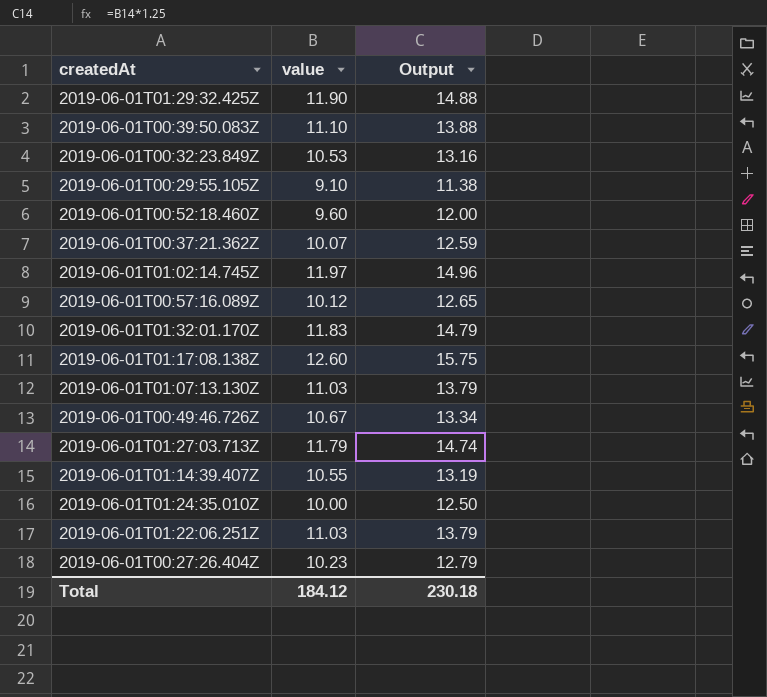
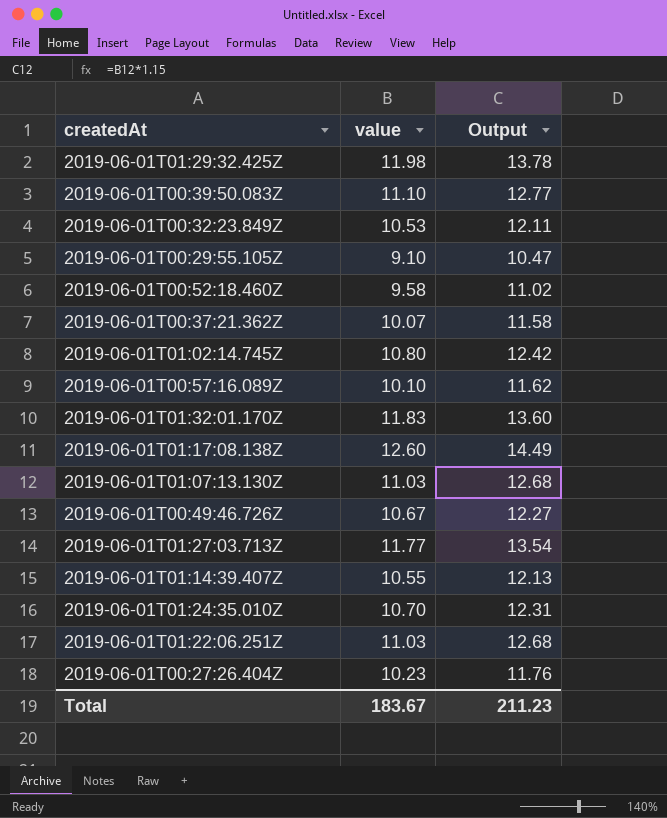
column Output | formula: [value] * 1.25 -> [value] * 1.15
2019-06-01T01:29:32.425Z | value: 11.90 -> 11.98
2019-06-01T00:52:18.460Z | value: 9.60 -> 9.58
2019-06-01T01:02:14.745Z | value: 11.97 -> 10.80
2019-06-01T00:57:16.089Z | value: 10.12 -> 10.10
2019-06-01T01:27:03.713Z | value: 11.79 -> 11.77
2019-06-01T01:24:35.010Z | value: 10.00 -> 10.70
Total | value: 184.12 -> 183.67
Total | Output: 230.18 -> 211.23

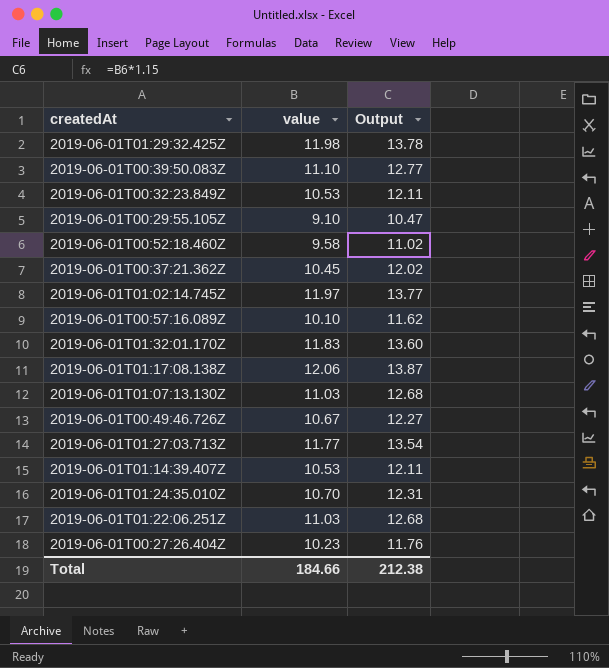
2019-06-01T00:37:21.362Z | value: 10.07 -> 10.45
2019-06-01T00:37:21.362Z | Output: 11.58 -> 12.02
2019-06-01T01:02:14.745Z | value: 10.80 -> 11.97
2019-06-01T01:02:14.745Z | Output: 12.42 -> 13.77
2019-06-01T01:17:08.138Z | value: 12.60 -> 12.06
2019-06-01T01:17:08.138Z | Output: 14.49 -> 13.87
2019-06-01T01:14:39.407Z | value: 10.55 -> 10.53
2019-06-01T01:14:39.407Z | Output: 12.13 -> 12.11
Total | value: 183.67 -> 184.66
Total | Output: 211.23 -> 212.38

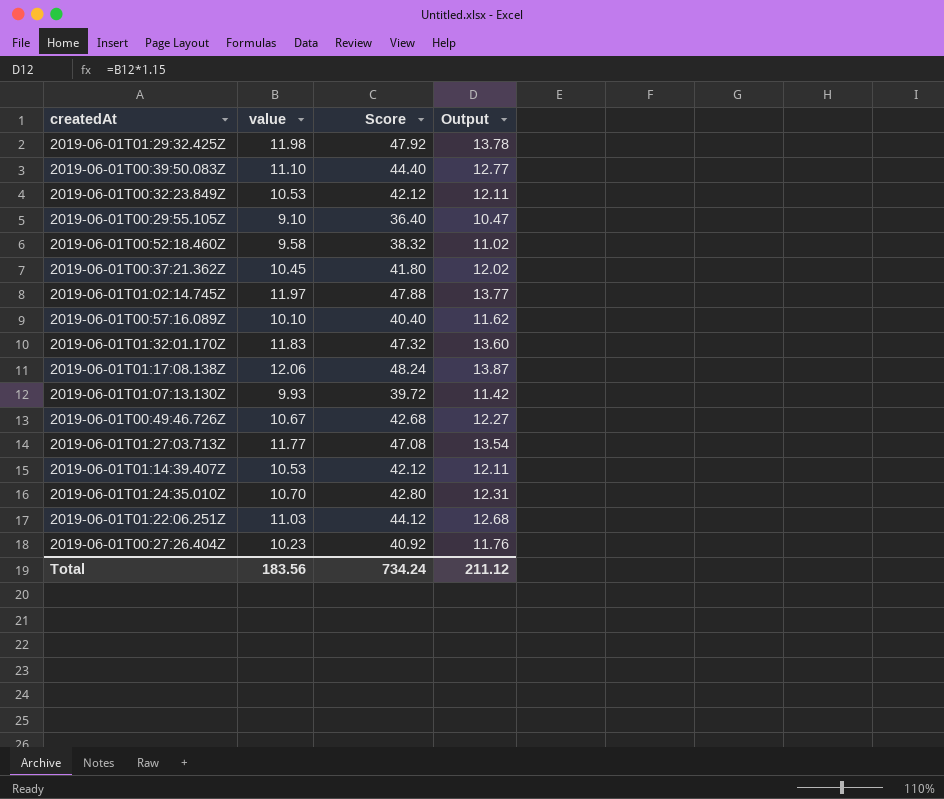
column Score | formula: none -> [value] * 4
2019-06-01T01:07:13.130Z | value: 11.03 -> 9.93
2019-06-01T01:07:13.130Z | Output: 12.68 -> 11.42
Total | value: 184.66 -> 183.56
Total | Output: 212.38 -> 211.12

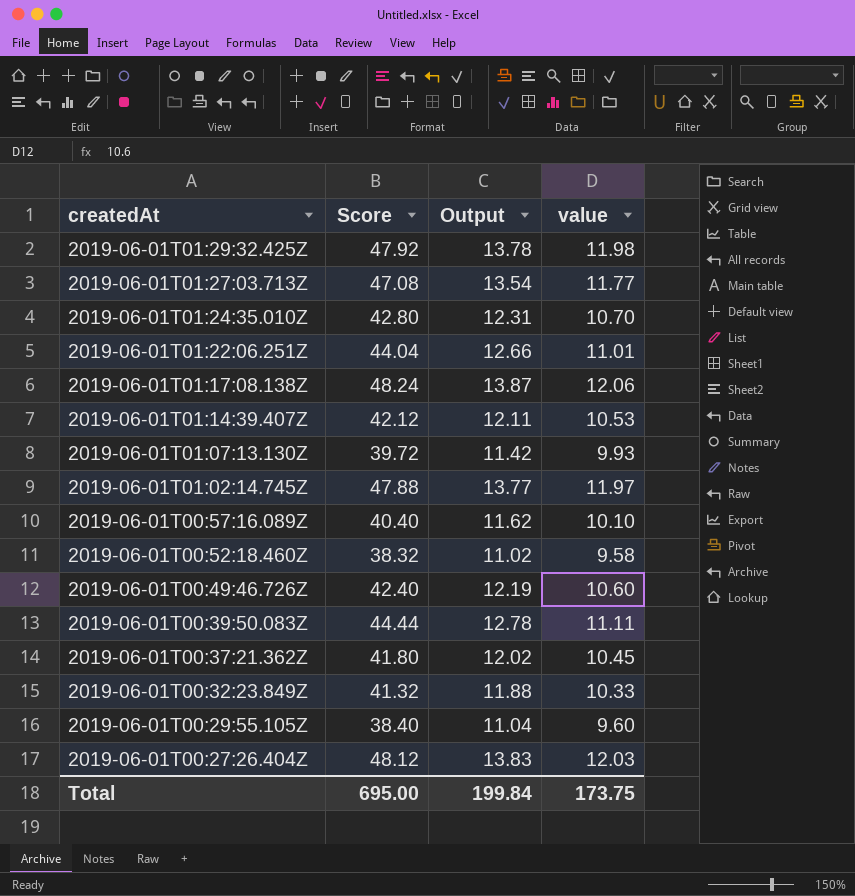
row order: none -> createdAt descending
column value | position: 2 -> 4
row 2019-06-01T01:32:01.170Z: 11.83 | 47.32 | 13.60 -> none
2019-06-01T01:22:06.251Z | Score: 44.12 -> 44.04
2019-06-01T01:22:06.251Z | Output: 12.68 -> 12.66
2019-06-01T01:22:06.251Z | value: 11.03 -> 11.01
2019-06-01T00:49:46.726Z | Score: 42.68 -> 42.40
2019-06-01T00:49:46.726Z | Output: 12.27 -> 12.19
2019-06-01T00:49:46.726Z | value: 10.67 -> 10.60
2019-06-01T00:39:50.083Z | Score: 44.40 -> 44.44
2019-06-01T00:39:50.083Z | Output: 12.77 -> 12.78
2019-06-01T00:39:50.083Z | value: 11.10 -> 11.11
2019-06-01T00:32:23.849Z | Score: 42.12 -> 41.32
2019-06-01T00:32:23.849Z | Output: 12.11 -> 11.88
2019-06-01T00:32:23.849Z | value: 10.53 -> 10.33
2019-06-01T00:29:55.105Z | Score: 36.40 -> 38.40
2019-06-01T00:29:55.105Z | Output: 10.47 -> 11.04
2019-06-01T00:29:55.105Z | value: 9.10 -> 9.60
2019-06-01T00:27:26.404Z | Score: 40.92 -> 48.12
2019-06-01T00:27:26.404Z | Output: 11.76 -> 13.83
2019-06-01T00:27:26.404Z | value: 10.23 -> 12.03
Total | Score: 734.24 -> 695.00
Total | Output: 211.12 -> 199.84
Total | value: 183.56 -> 173.75

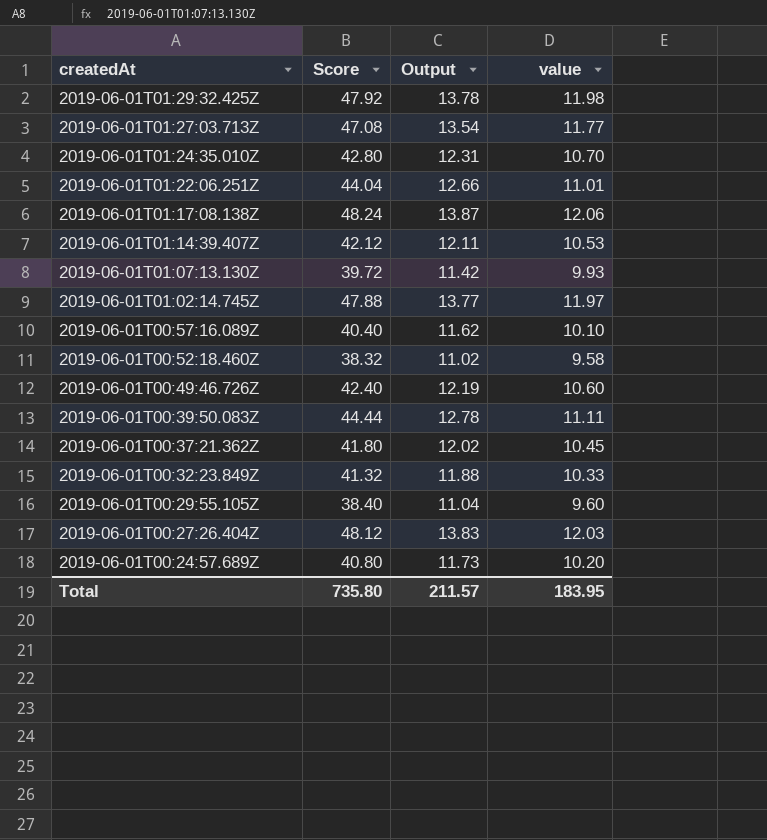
row 2019-06-01T00:24:57.689Z: none -> 40.80 | 11.73 | 10.20
Total | Score: 695.00 -> 735.80
Total | Output: 199.84 -> 211.57
Total | value: 173.75 -> 183.95

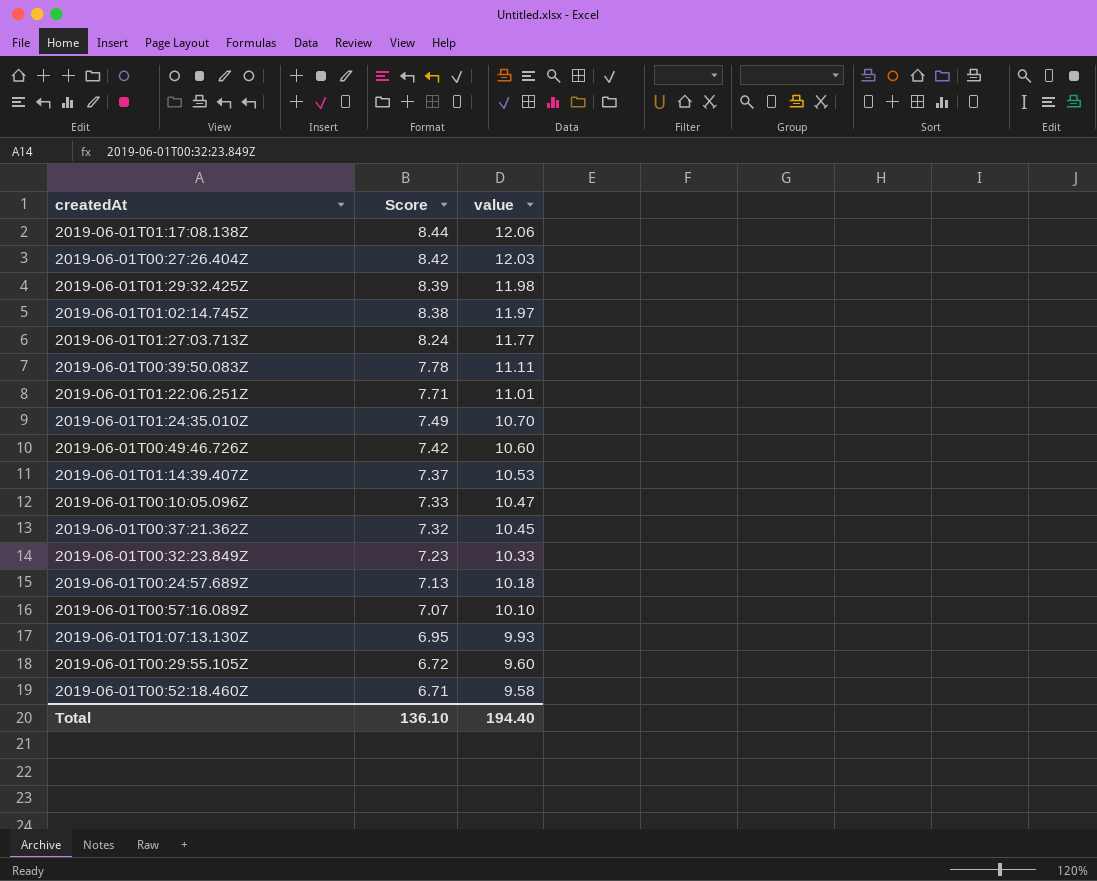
row order: createdAt descending -> Score descending
column Output | formula: [value] * 1.15 -> none
column Score | formula: [value] * 4 -> [value] * 0.7
row 2019-06-01T00:10:05.096Z: none -> 7.33 | 10.47
2019-06-01T00:24:57.689Z | value: 10.20 -> 10.18
Total | Score: 735.80 -> 136.10
Total | value: 183.95 -> 194.40

